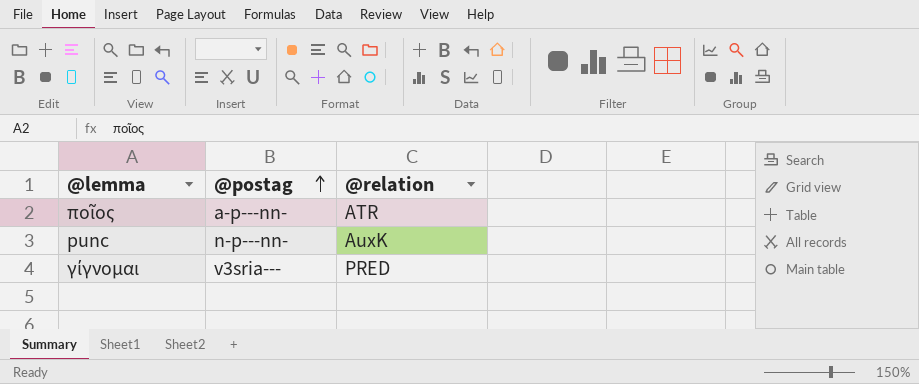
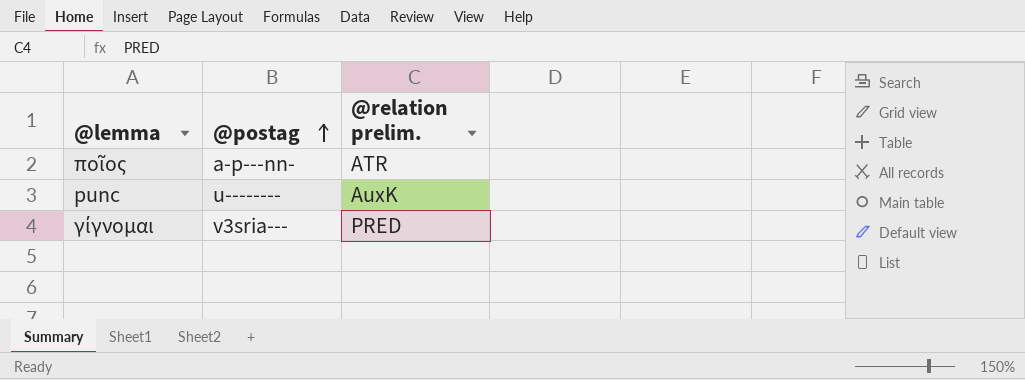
column name: @relation -> @relation prelim.
punc | @postag: n-p---nn- -> u--------

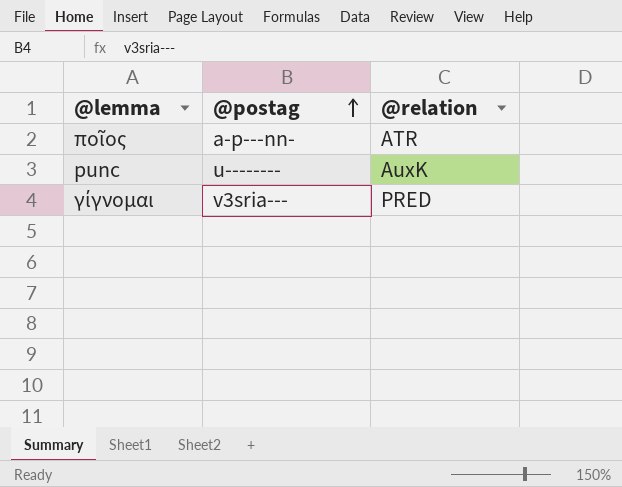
column name: @relation prelim. -> @relation

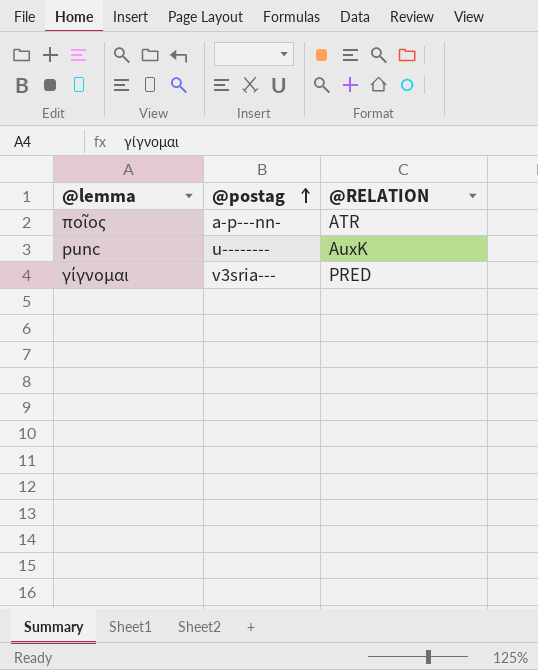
column name: @relation -> @RELATION

